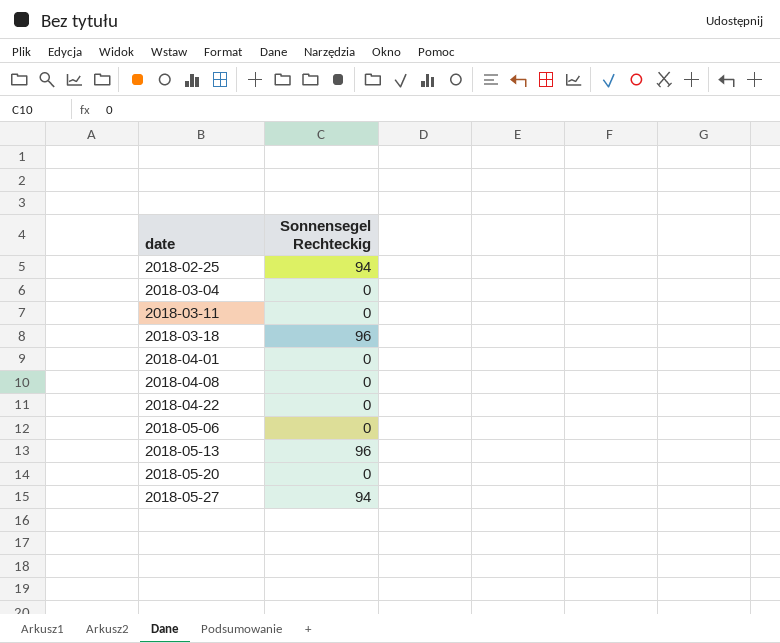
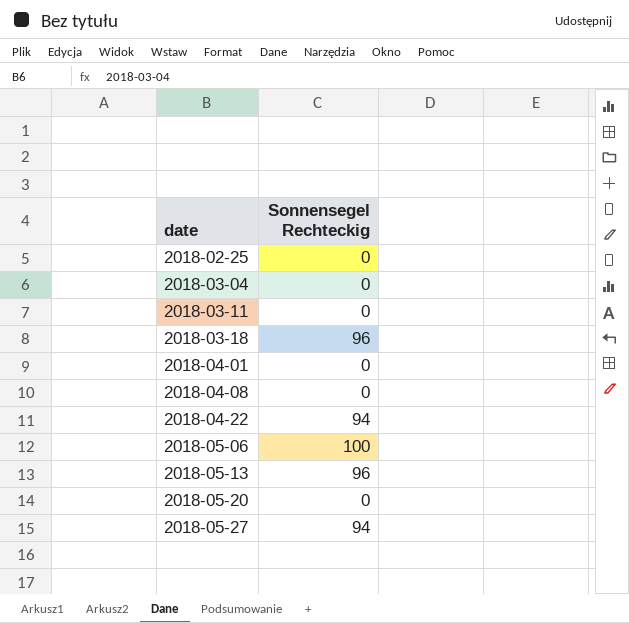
2018-02-25 | Sonnensegel Rechteckig: 94 -> 0
2018-04-22 | Sonnensegel Rechteckig: 0 -> 94
2018-05-06 | Sonnensegel Rechteckig: 0 -> 100

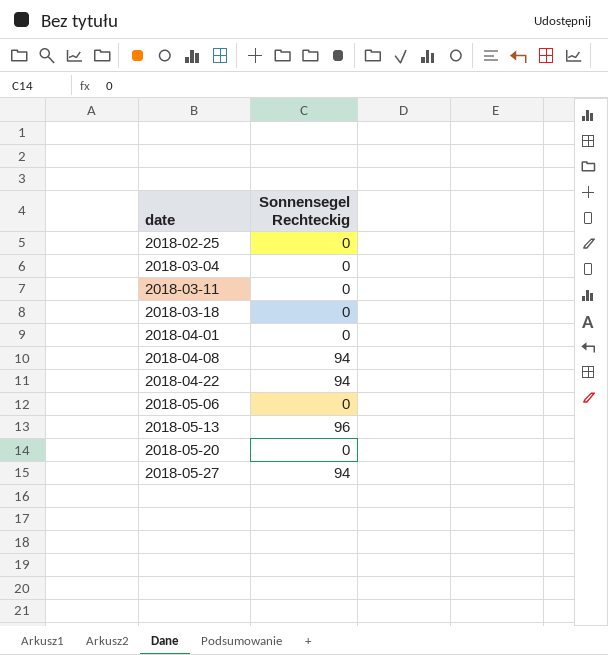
2018-03-18 | Sonnensegel Rechteckig: 96 -> 0
2018-04-08 | Sonnensegel Rechteckig: 0 -> 94
2018-05-06 | Sonnensegel Rechteckig: 100 -> 0

